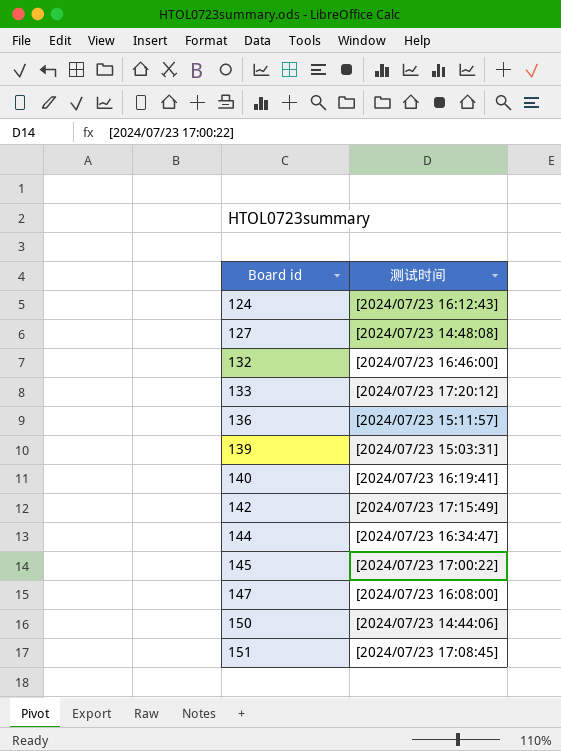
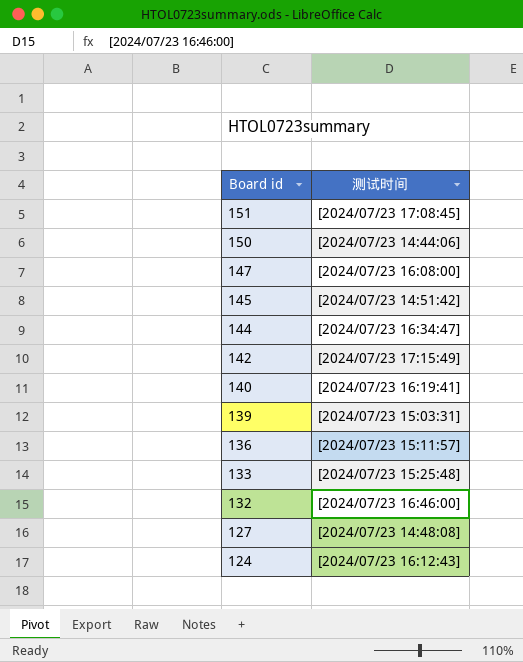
row order: Board id ascending -> Board id descending
145 | 测试时间: [2024/07/23 17:00:22] -> [2024/07/23 14:51:42]
133 | 测试时间: [2024/07/23 17:20:12] -> [2024/07/23 15:25:48]

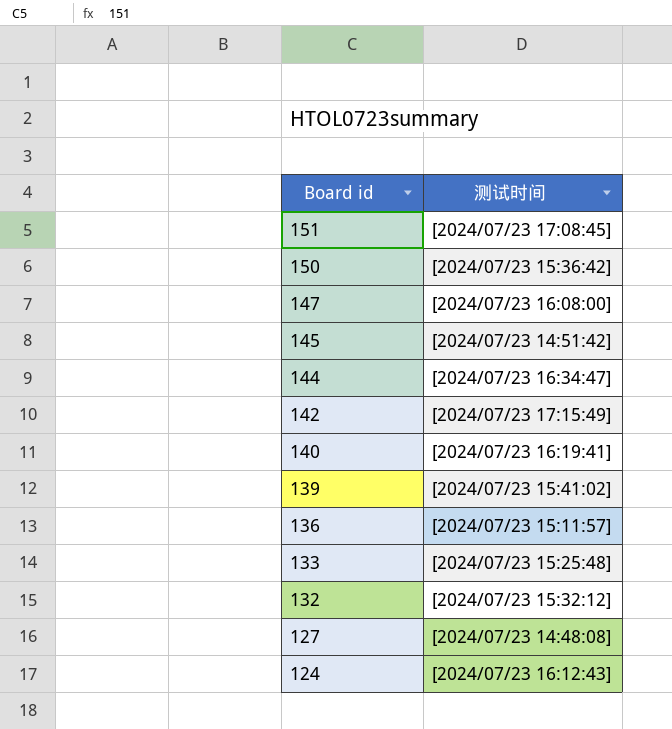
150 | 测试时间: [2024/07/23 14:44:06] -> [2024/07/23 15:36:42]
139 | 测试时间: [2024/07/23 15:03:31] -> [2024/07/23 15:41:02]
132 | 测试时间: [2024/07/23 16:46:00] -> [2024/07/23 15:32:12]

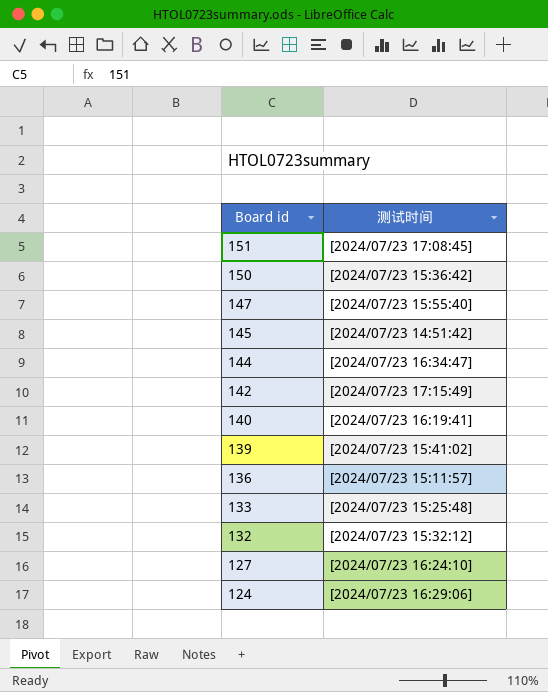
147 | 测试时间: [2024/07/23 16:08:00] -> [2024/07/23 15:55:40]
127 | 测试时间: [2024/07/23 14:48:08] -> [2024/07/23 16:24:10]
124 | 测试时间: [2024/07/23 16:12:43] -> [2024/07/23 16:29:06]

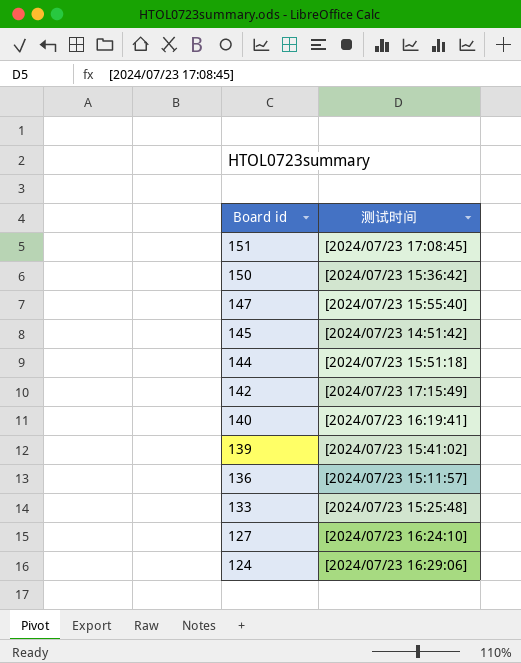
row 132: [2024/07/23 15:32:12] -> none
144 | 测试时间: [2024/07/23 16:34:47] -> [2024/07/23 15:51:18]

